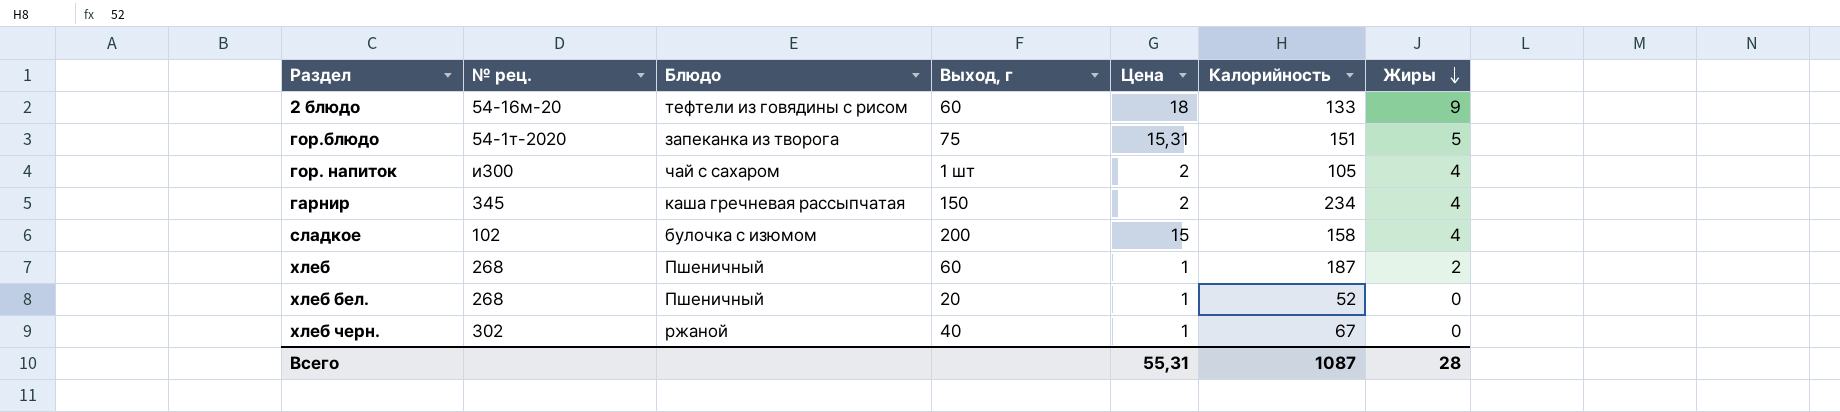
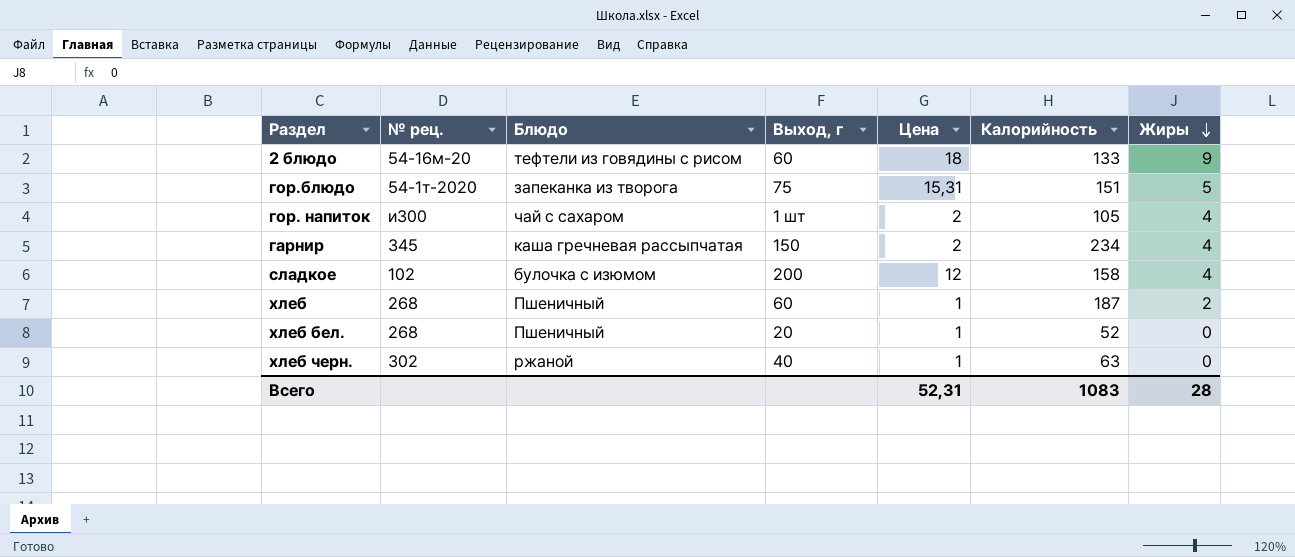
сладкое | Цена: 15 -> 12
хлеб черн. | Калорийность: 67 -> 63
Всего | Цена: 55,31 -> 52,31
Всего | Калорийность: 1087 -> 1083

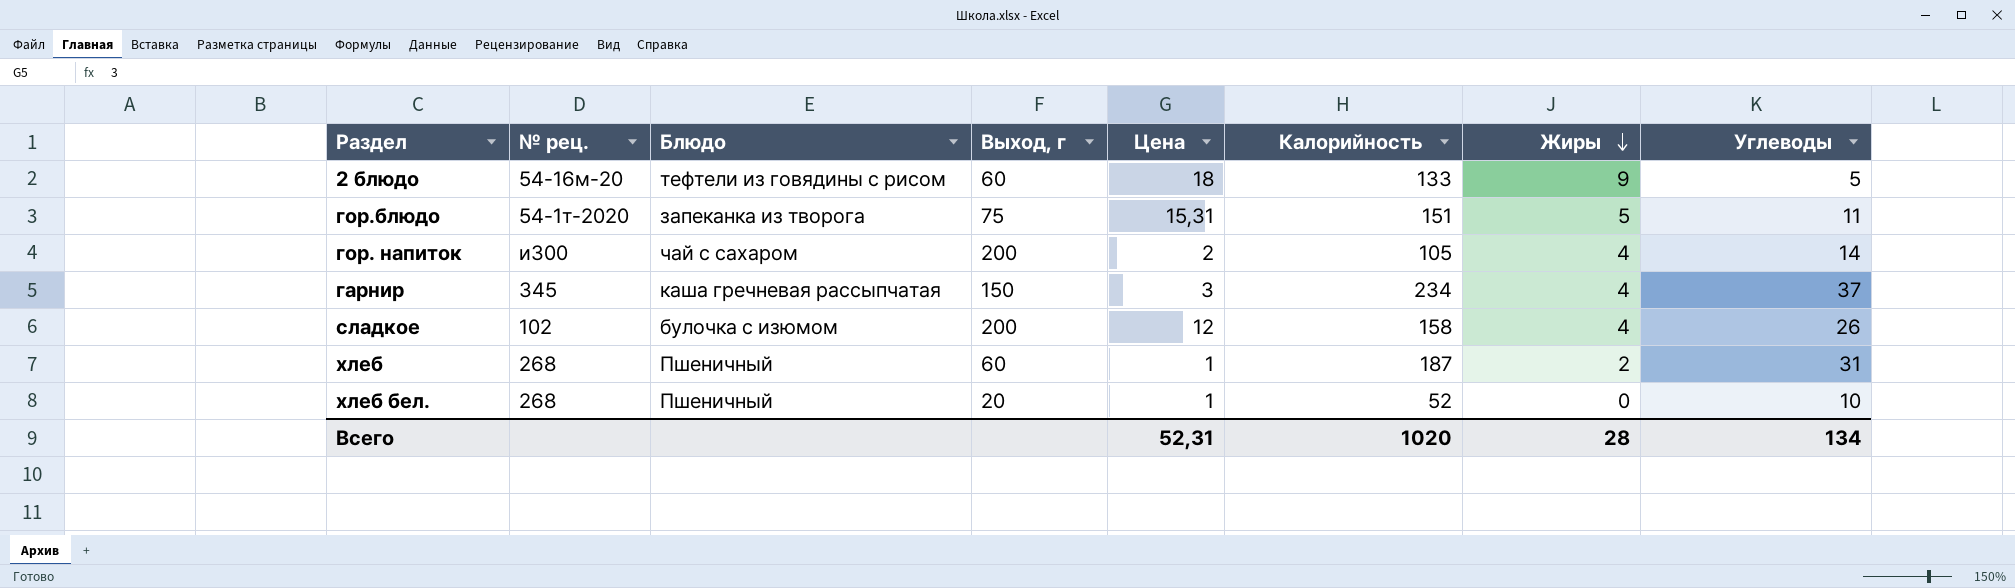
column Углеводы | position: none -> 8
row хлеб черн.: 302 | ржаной | 40 | 1 | 63 | 0 -> none
гор. напиток | Выход, г: 1 шт -> 200
гарнир | Цена: 2 -> 3
Всего | Калорийность: 1083 -> 1020

